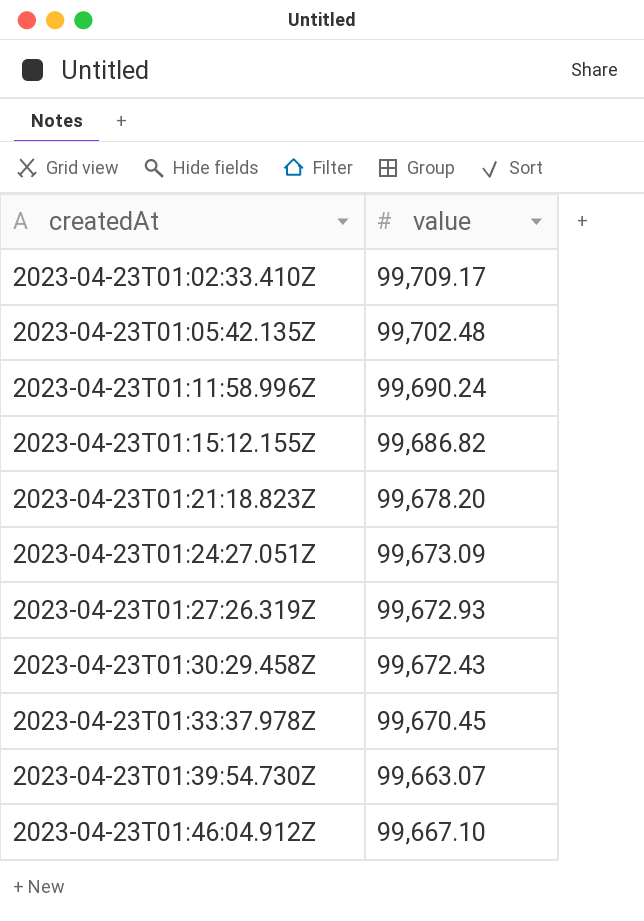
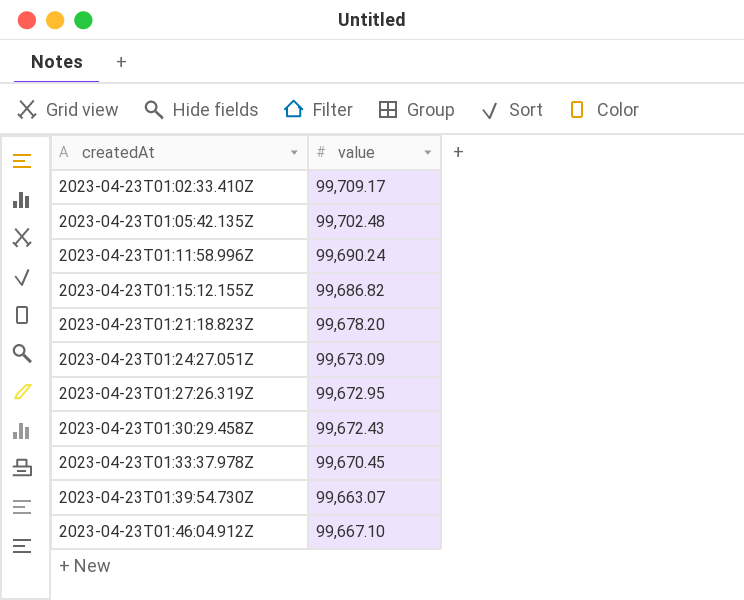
2023-04-23T01:27:26.319Z | value: 99,672.93 -> 99,672.95

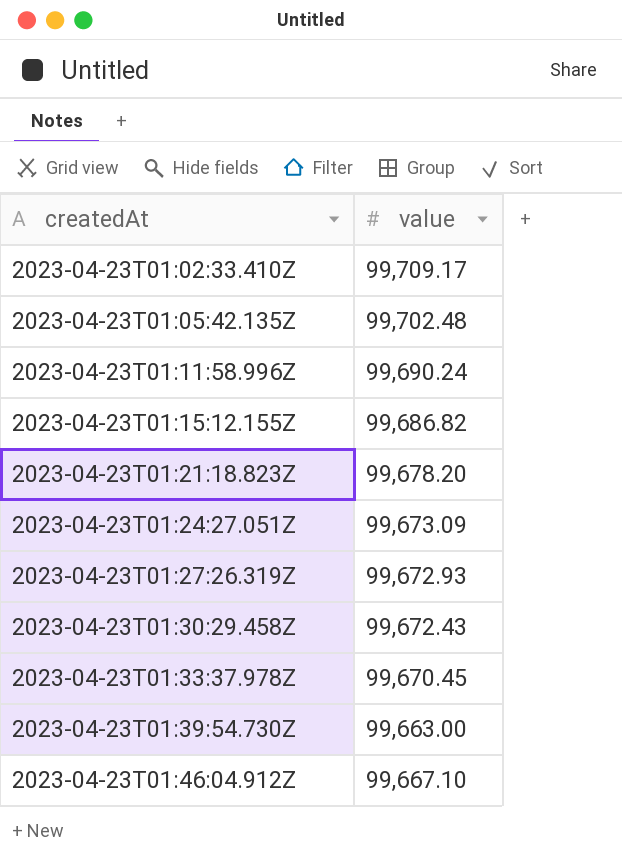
2023-04-23T01:27:26.319Z | value: 99,672.95 -> 99,672.93
2023-04-23T01:39:54.730Z | value: 99,663.07 -> 99,663.00

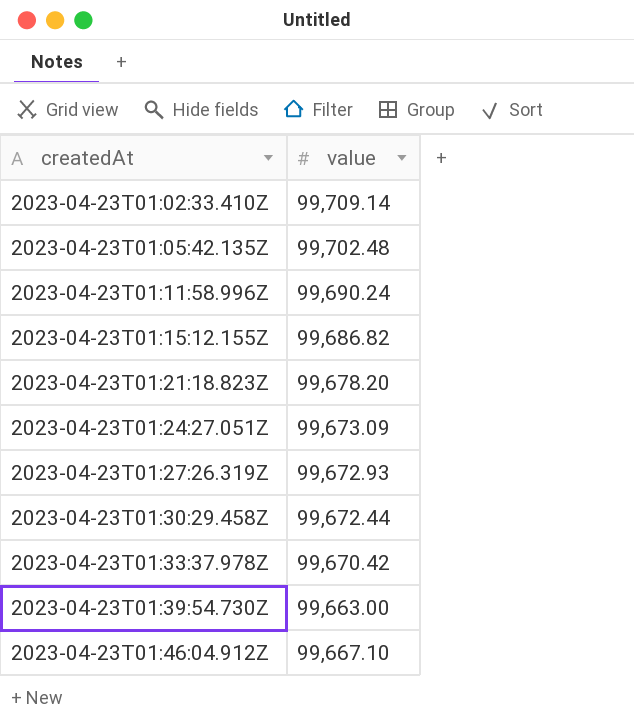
2023-04-23T01:02:33.410Z | value: 99,709.17 -> 99,709.14
2023-04-23T01:30:29.458Z | value: 99,672.43 -> 99,672.44
2023-04-23T01:33:37.978Z | value: 99,670.45 -> 99,670.42

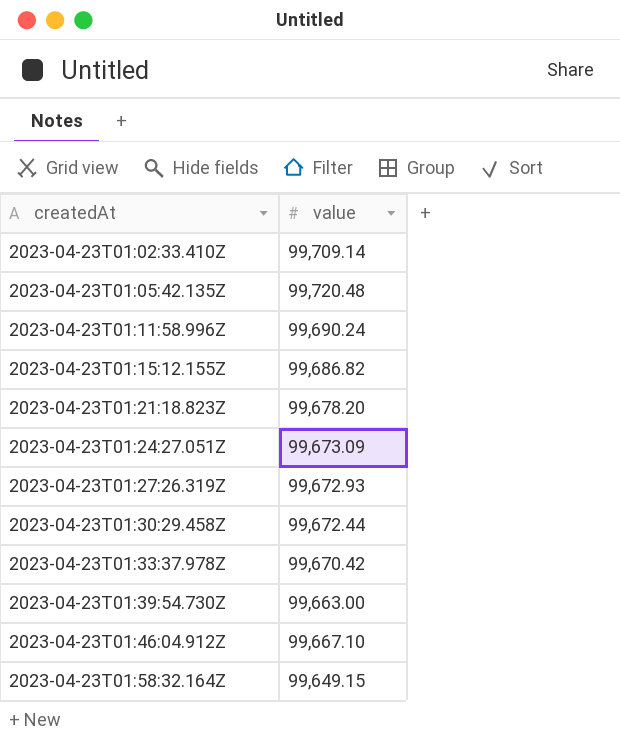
2023-04-23T01:05:42.135Z | value: 99,702.48 -> 99,720.48
row 2023-04-23T01:58:32.164Z: none -> 99,649.15

